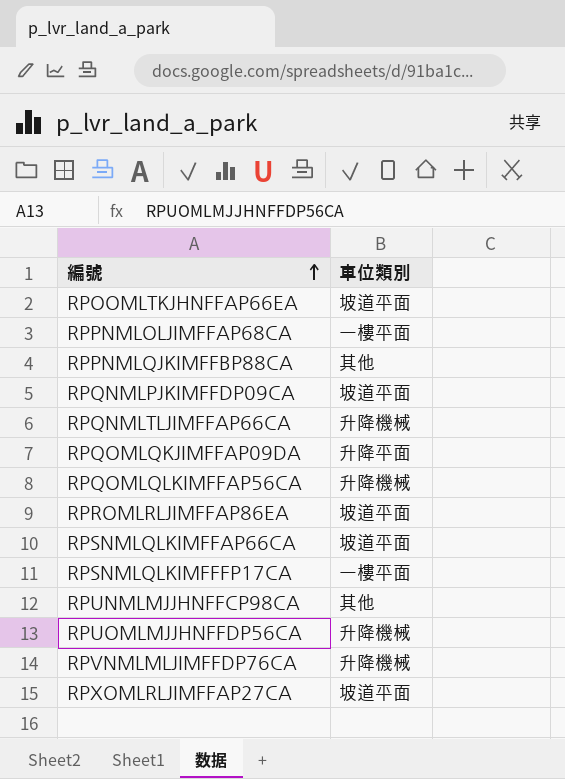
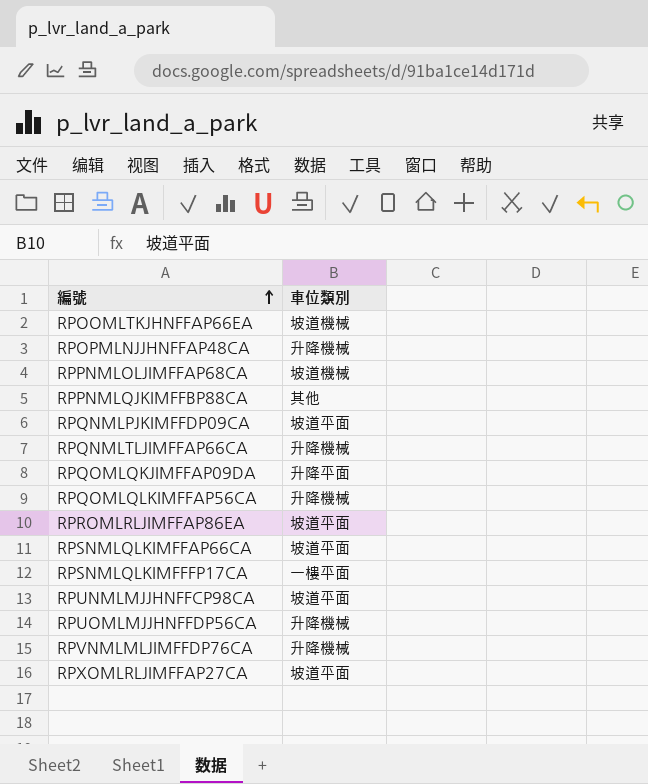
RPOOMLTKJHNFFAP66EA | 車位類別: 坡道平面 -> 坡道機械
row RPOPMLNJJHNFFAP48CA: none -> 升降機械
RPPNMLOLJIMFFAP68CA | 車位類別: 一樓平面 -> 坡道機械
RPUNMLMJJHNFFCP98CA | 車位類別: 其他 -> 坡道平面

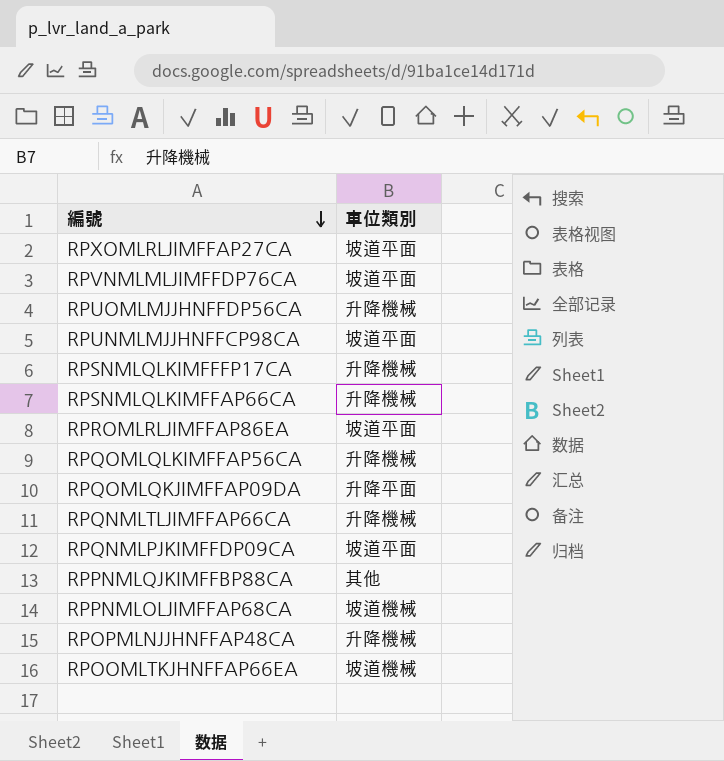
row order: 編號 ascending -> 編號 descending
RPVNMLMLJIMFFDP76CA | 車位類別: 升降機械 -> 坡道平面
RPSNMLQLKIMFFFP17CA | 車位類別: 一樓平面 -> 升降機械
RPSNMLQLKIMFFAP66CA | 車位類別: 坡道平面 -> 升降機械

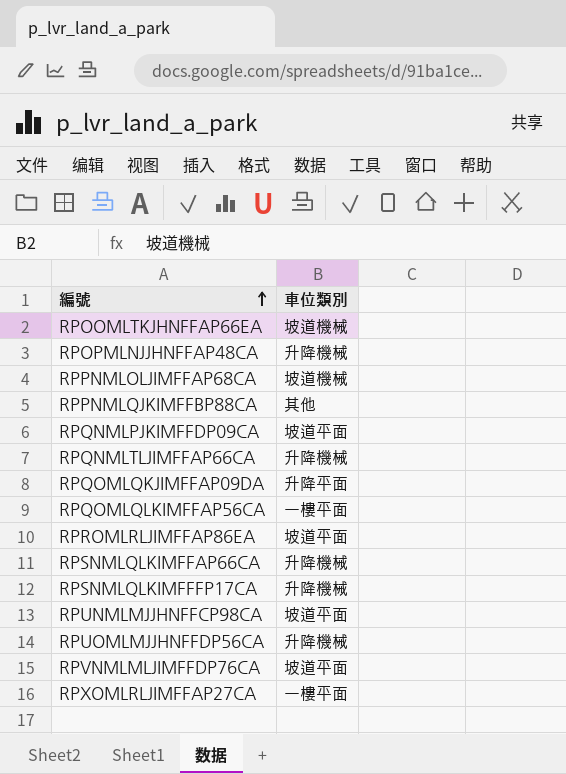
row order: 編號 descending -> 編號 ascending
RPQOMLQLKIMFFAP56CA | 車位類別: 升降機械 -> 一樓平面
RPXOMLRLJIMFFAP27CA | 車位類別: 坡道平面 -> 一樓平面

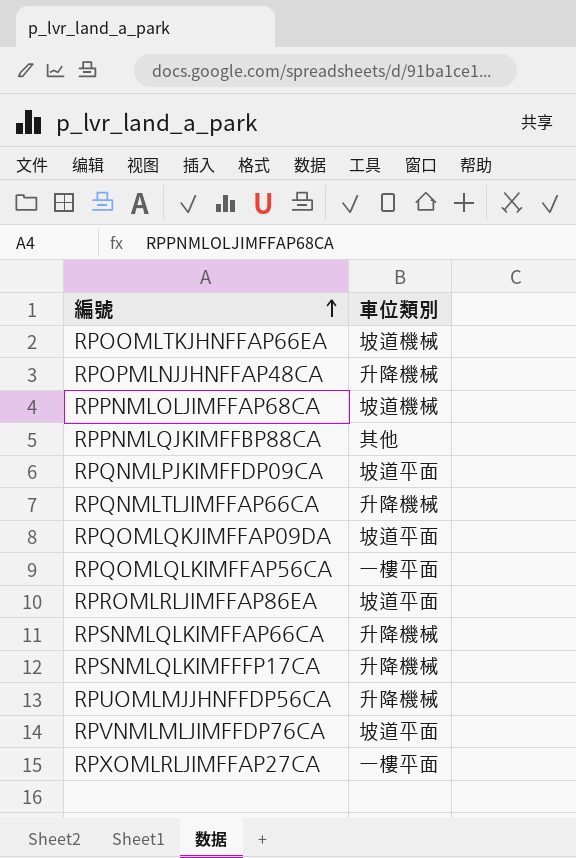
row RPUNMLMJJHNFFCP98CA: 坡道平面 -> none
RPQOMLQKJIMFFAP09DA | 車位類別: 升降平面 -> 坡道平面

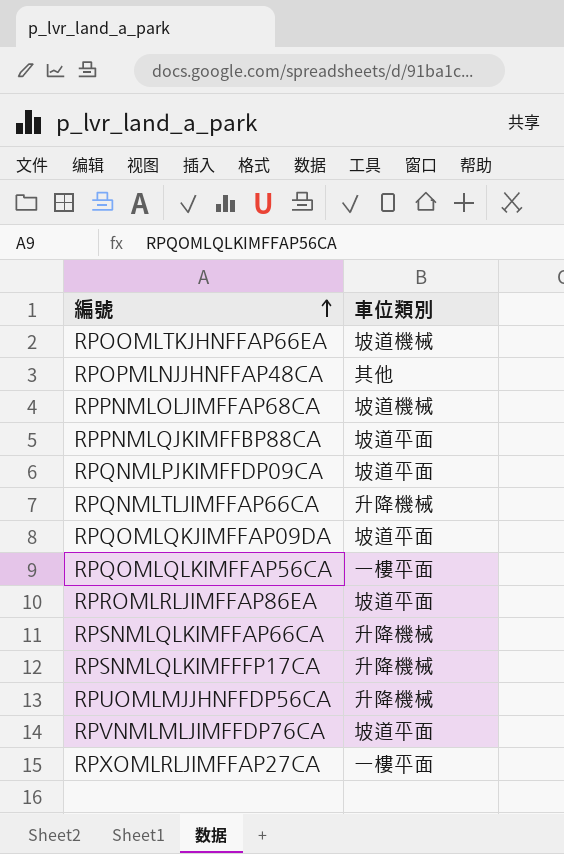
RPOPMLNJJHNFFAP48CA | 車位類別: 升降機械 -> 其他
RPPNMLQJKIMFFBP88CA | 車位類別: 其他 -> 坡道平面

